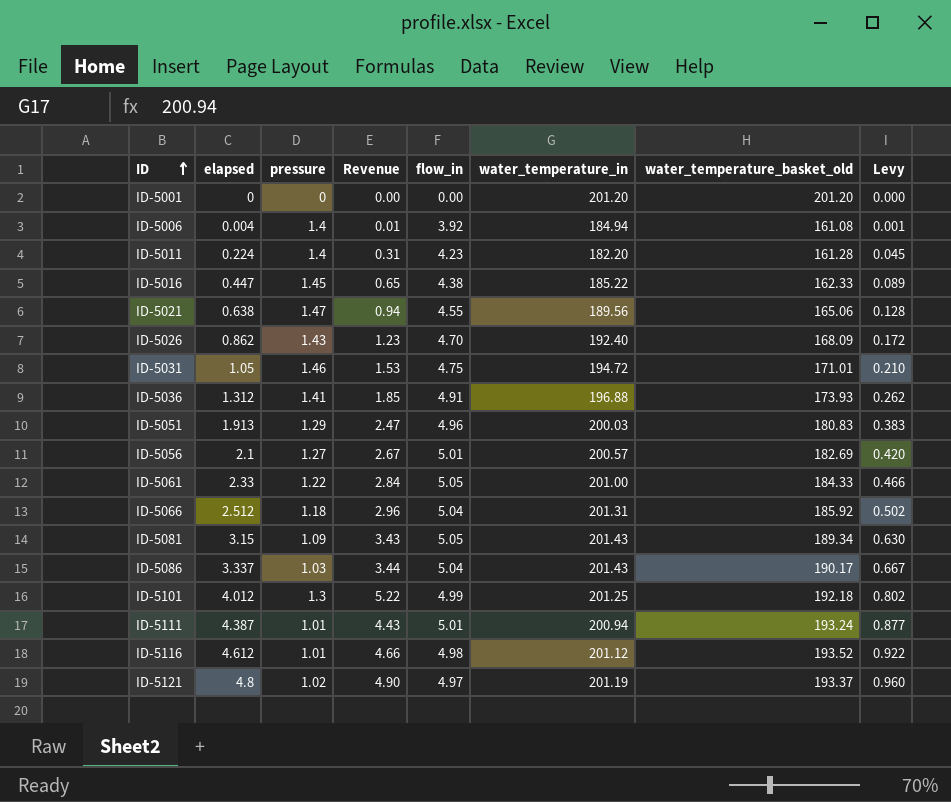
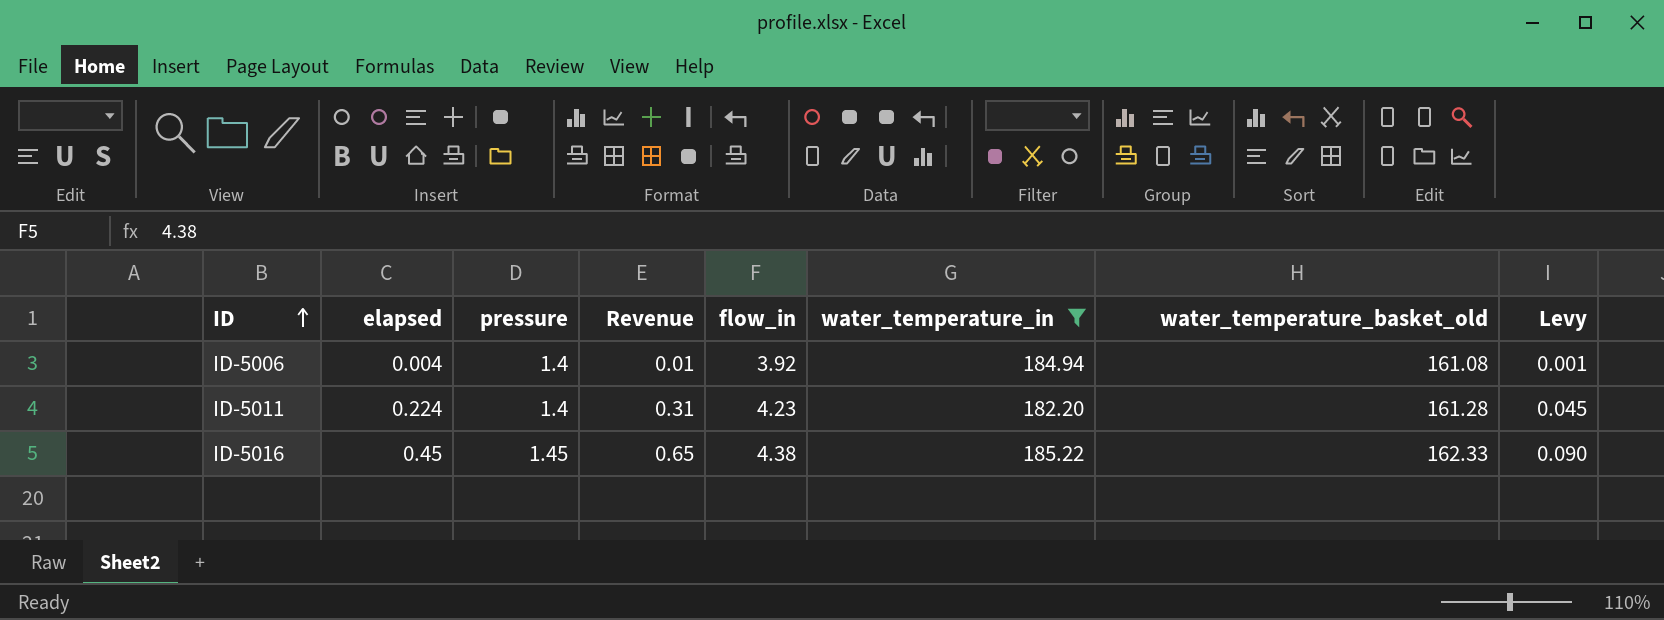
filter: none -> water_temperature_in <= 185.22
ID-5016 | elapsed: 0.447 -> 0.45
ID-5016 | Levy: 0.089 -> 0.090

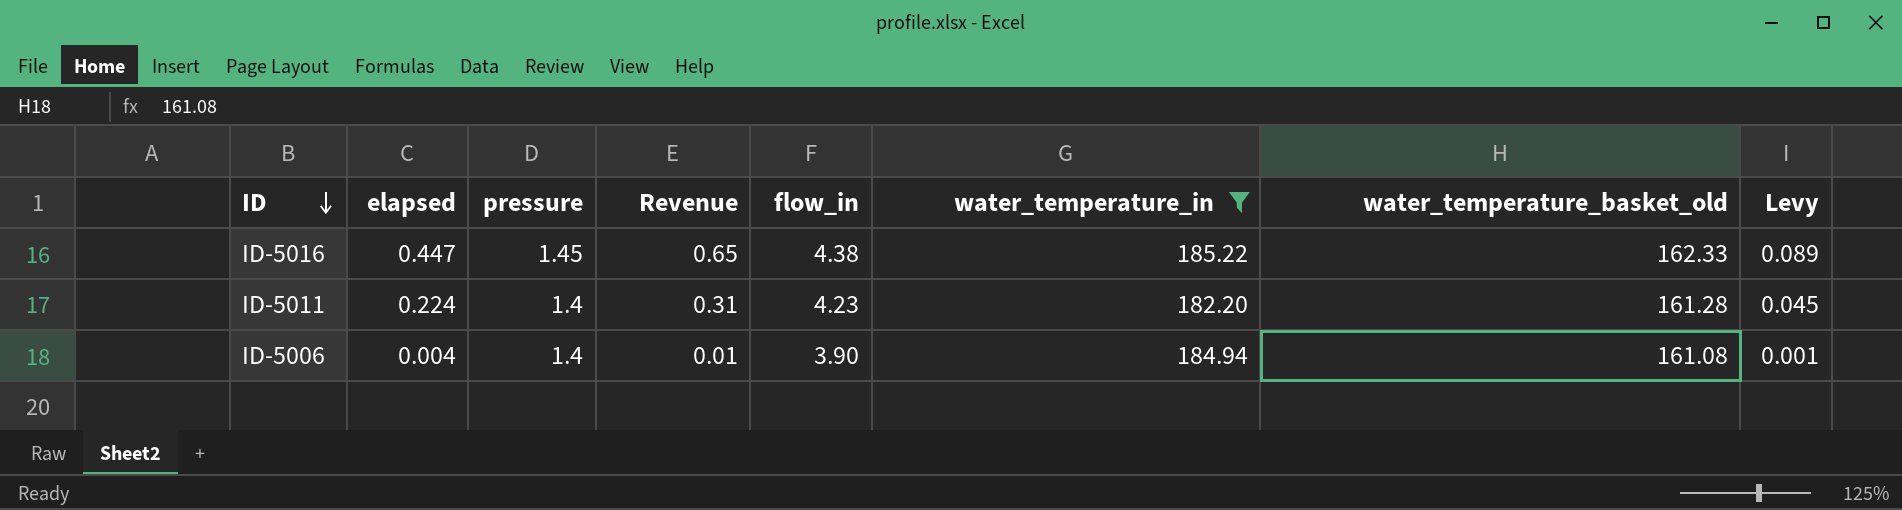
row order: ID ascending -> ID descending
ID-5016 | elapsed: 0.45 -> 0.447
ID-5016 | Levy: 0.090 -> 0.089
ID-5006 | flow_in: 3.92 -> 3.90

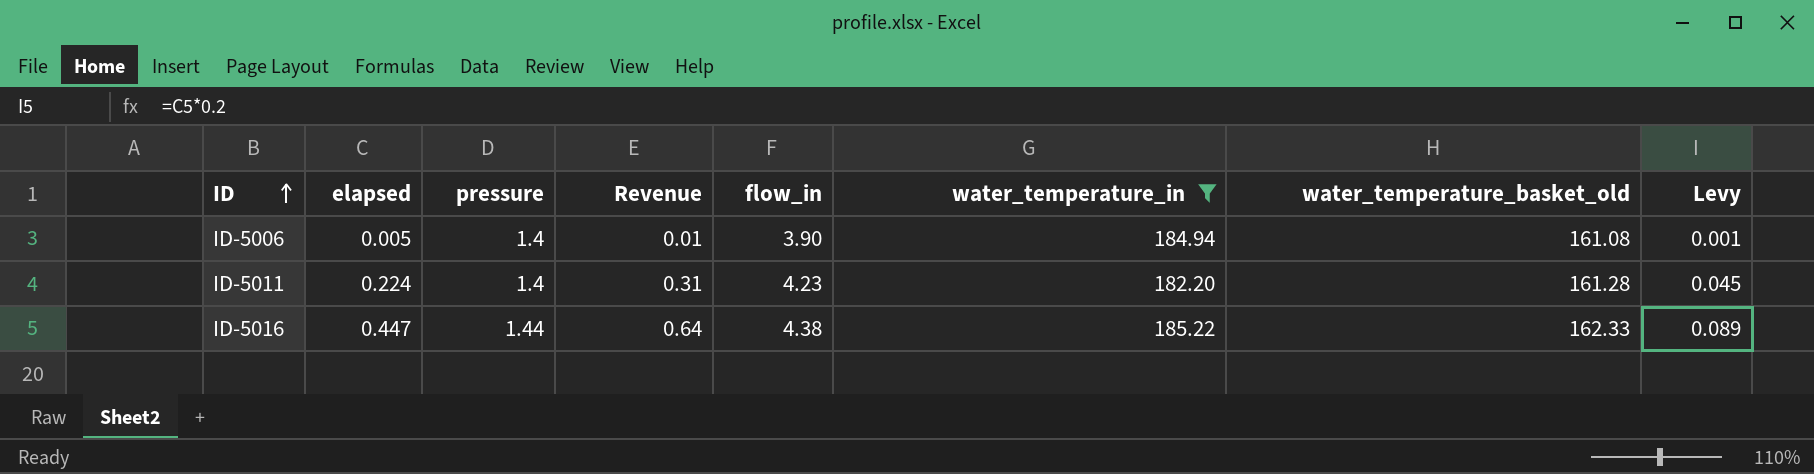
row order: ID descending -> ID ascending
ID-5006 | elapsed: 0.004 -> 0.005
ID-5016 | pressure: 1.45 -> 1.44
ID-5016 | Revenue: 0.65 -> 0.64

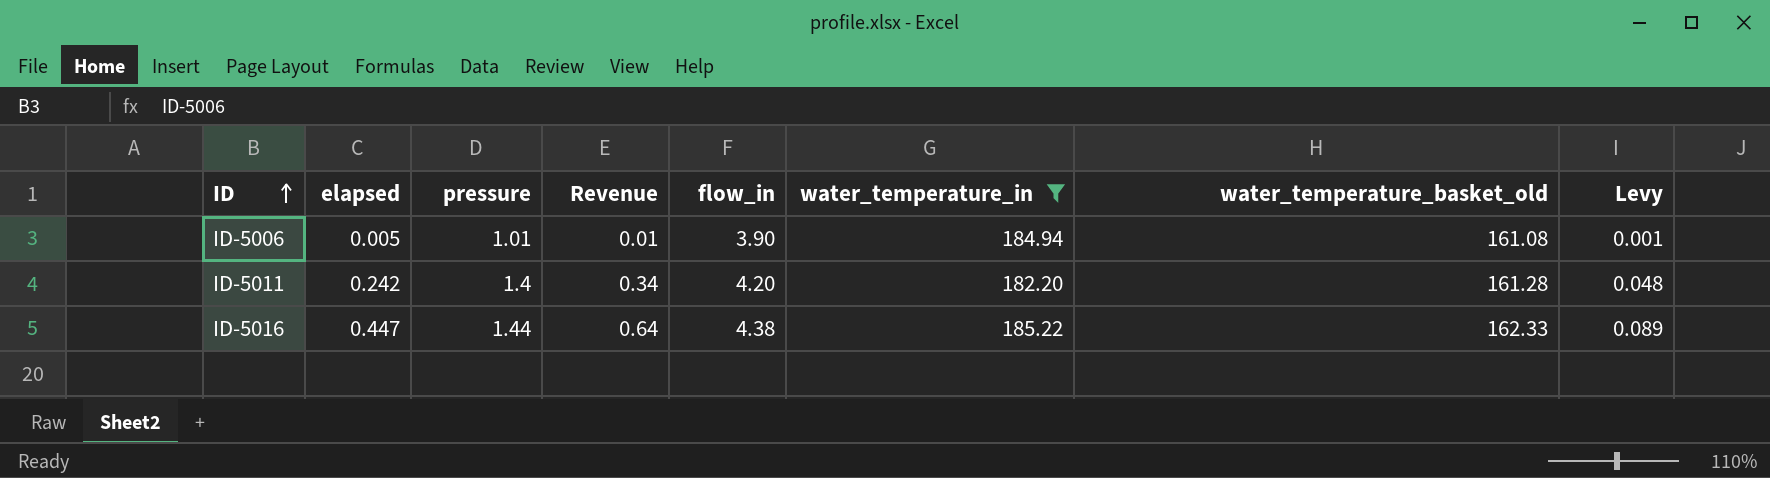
ID-5006 | pressure: 1.4 -> 1.01
ID-5011 | elapsed: 0.224 -> 0.242
ID-5011 | Revenue: 0.31 -> 0.34
ID-5011 | flow_in: 4.23 -> 4.20
ID-5011 | Levy: 0.045 -> 0.048

